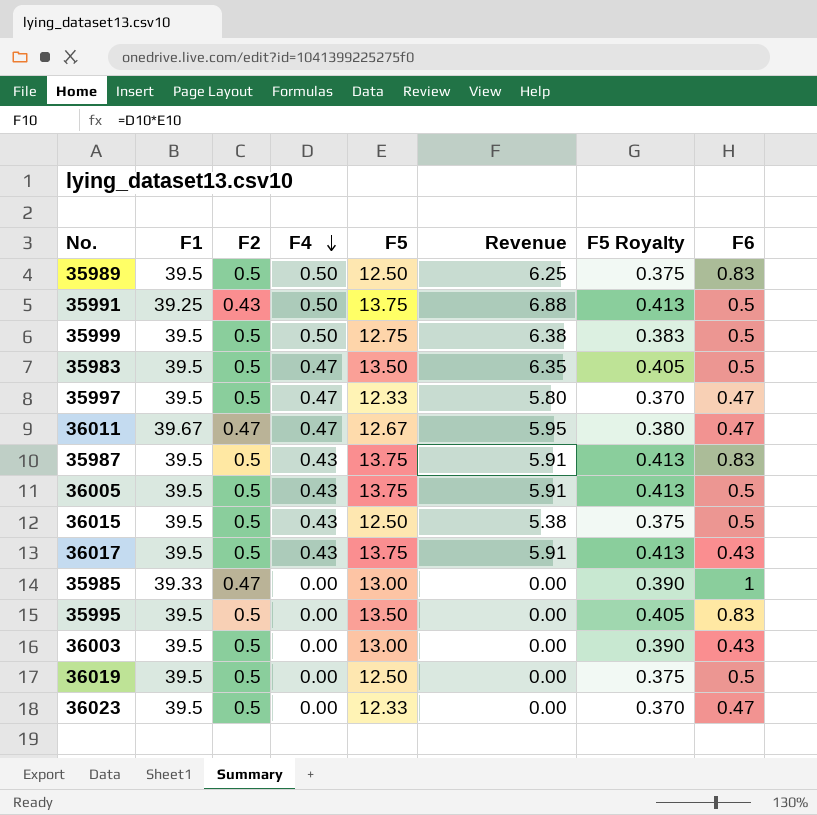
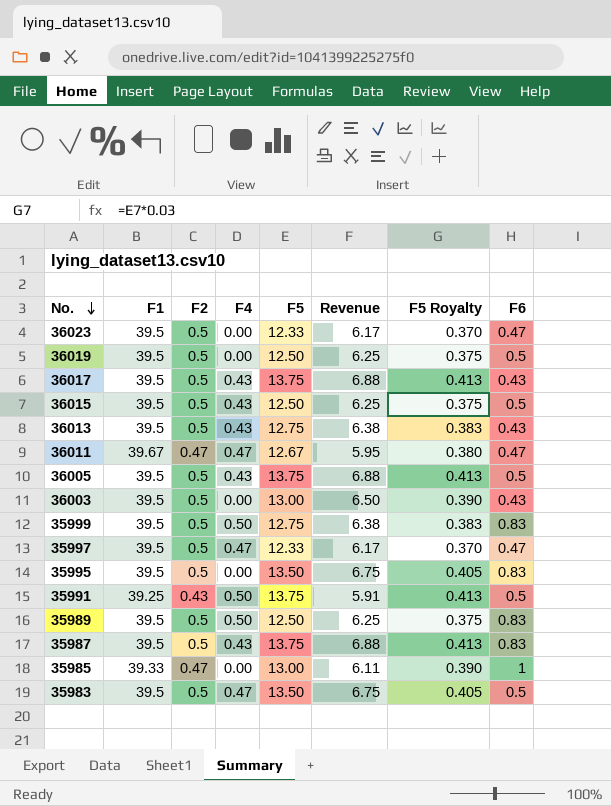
row order: F4 descending -> No. descending
column Revenue | formula: [F4] * [F5] -> [F2] * [F5]
row 36013: none -> 39.5 | 0.5 | 0.43 | 12.75 | 6.38 | 0.383 | 0.43
35999 | F6: 0.5 -> 0.83

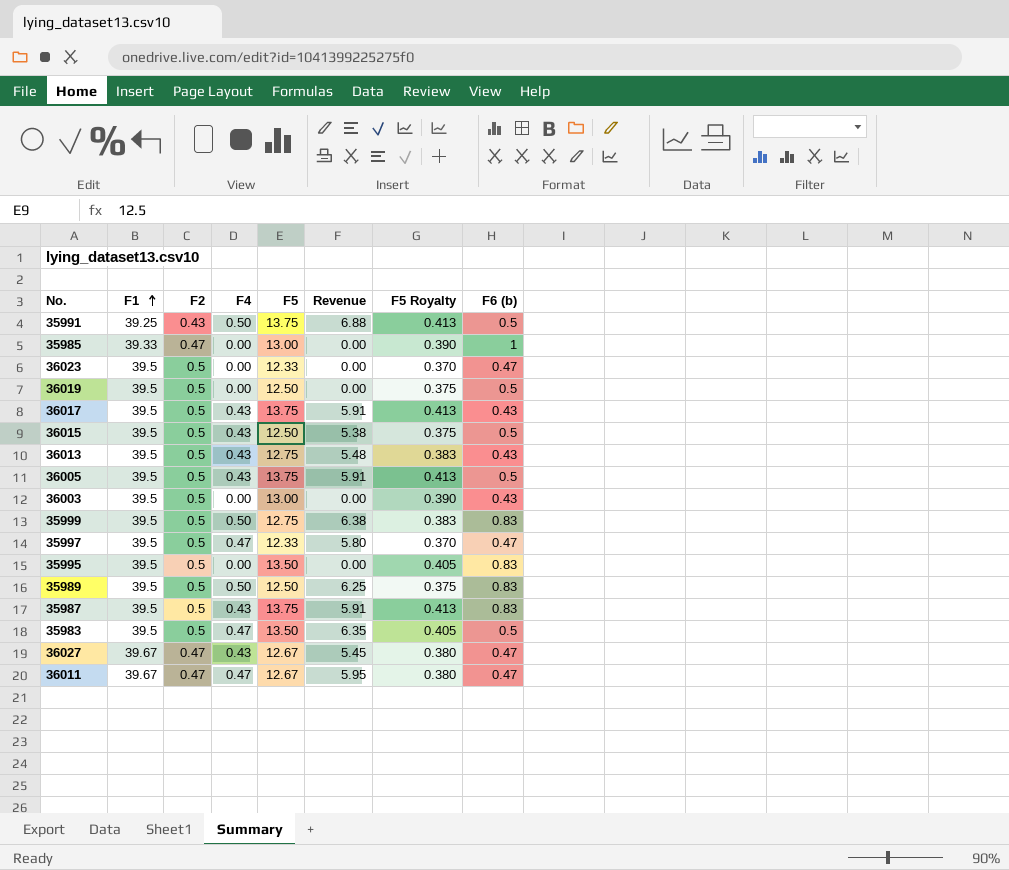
row order: No. descending -> F1 ascending
column Revenue | formula: [F2] * [F5] -> [F4] * [F5]
column name: F6 -> F6 (b)
row 36027: none -> 39.67 | 0.47 | 0.43 | 12.67 | 5.45 | 0.380 | 0.47

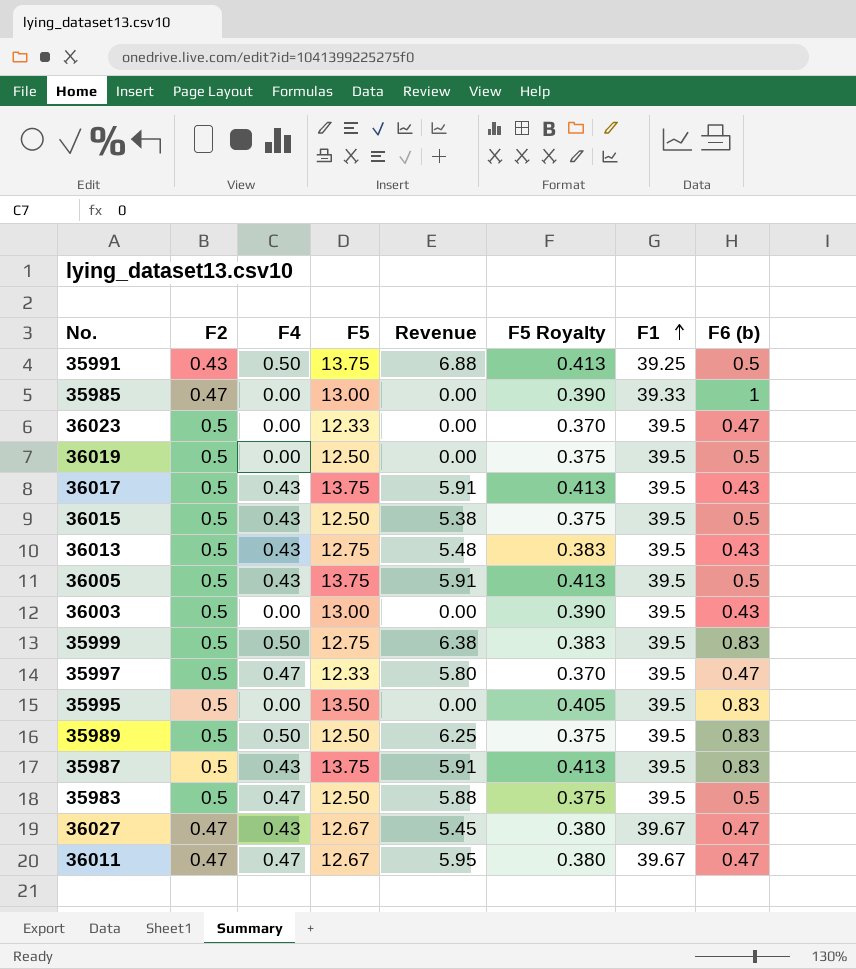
column F1 | position: 2 -> 7
35983 | F5: 13.50 -> 12.50
35983 | Revenue: 6.35 -> 5.88
35983 | F5 Royalty: 0.405 -> 0.375

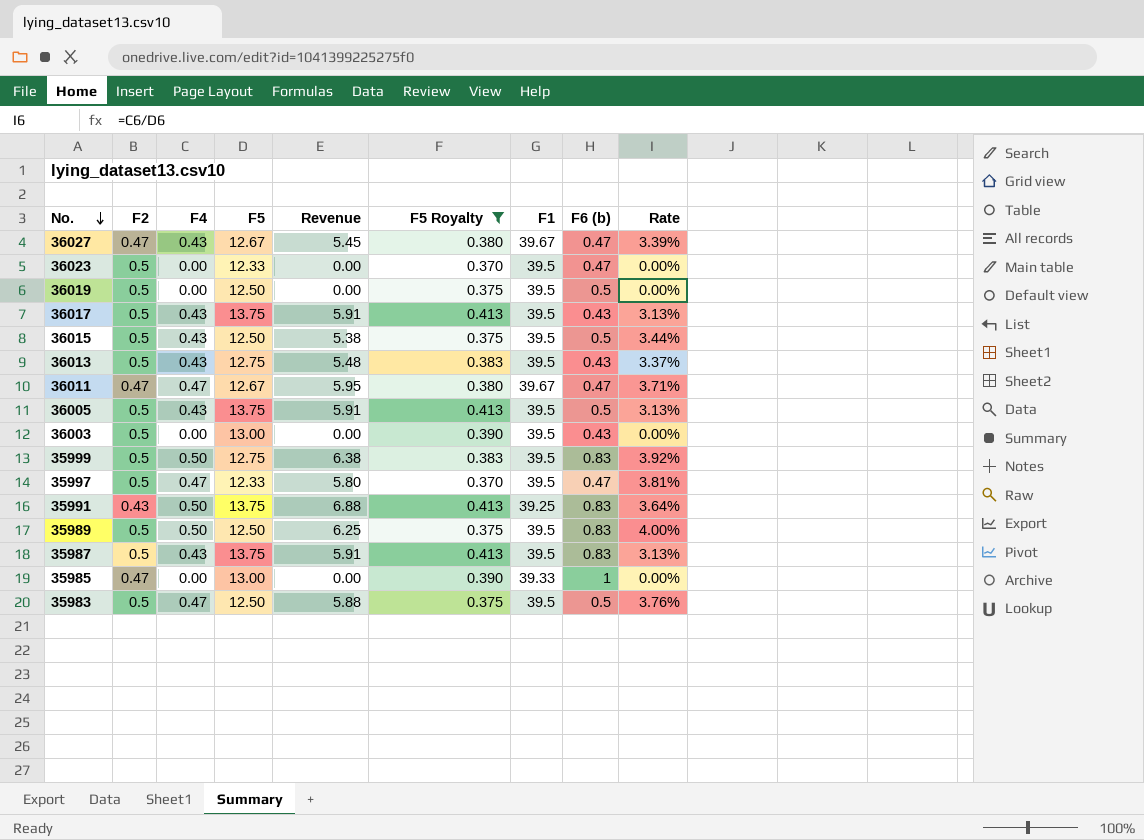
filter: none -> F5 Royalty != 0.405
row order: F1 ascending -> No. descending
column Rate | formula: none -> [F4] / [F5]
35991 | F6 (b): 0.5 -> 0.83

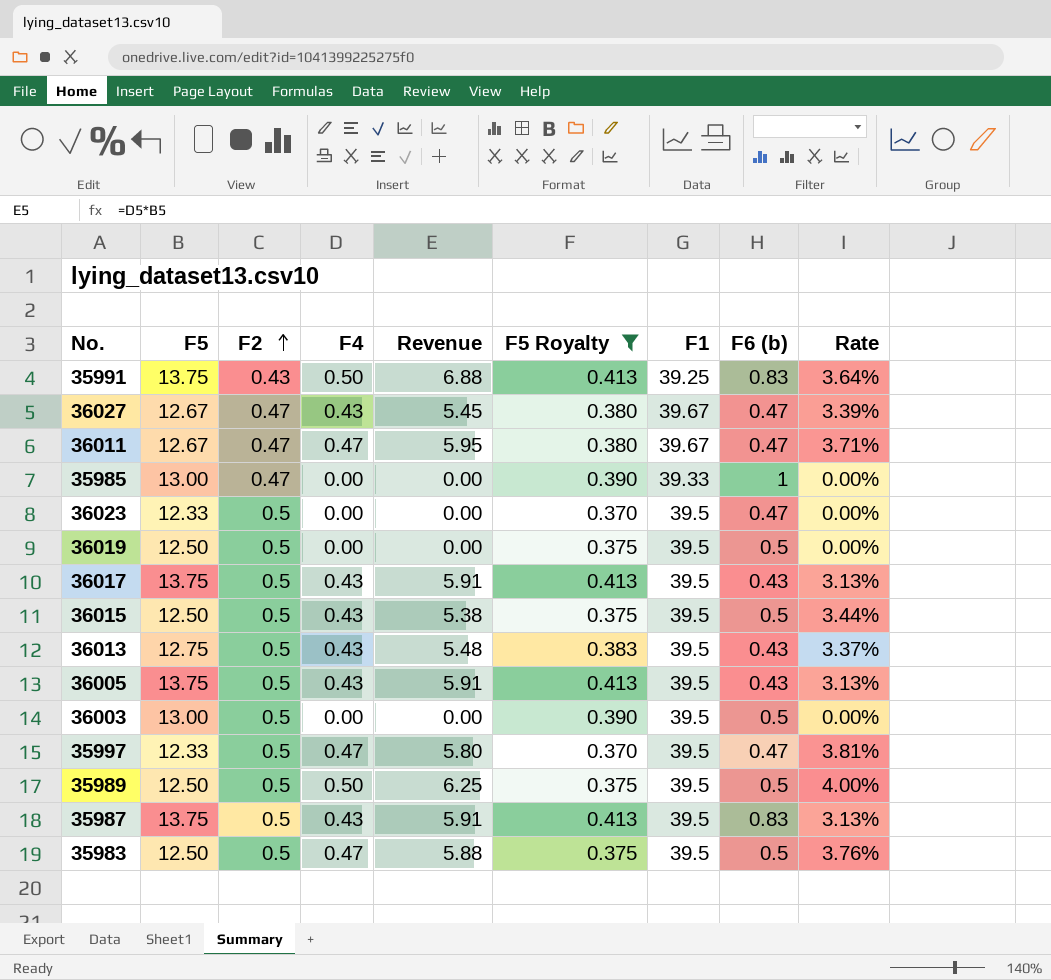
row order: No. descending -> F2 ascending
column F5 | position: 4 -> 2
row 35999: 0.5 | 0.50 | 12.75 | 6.38 | 0.383 | 39.5 | 0.83 | 3.92% -> none
36005 | F6 (b): 0.5 -> 0.43
36003 | F6 (b): 0.43 -> 0.5
35989 | F6 (b): 0.83 -> 0.5

